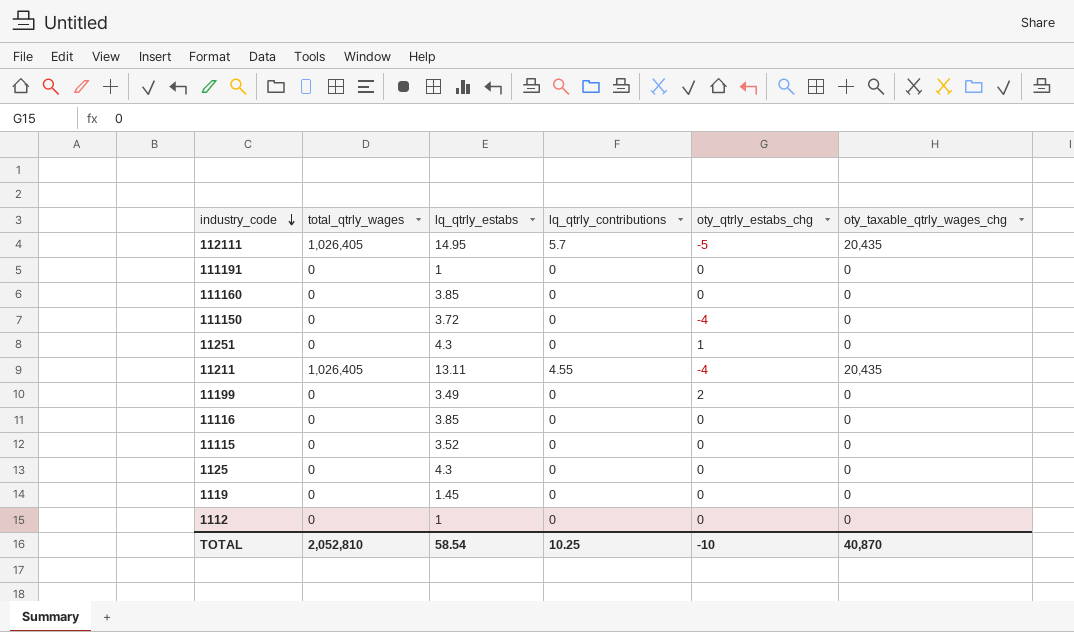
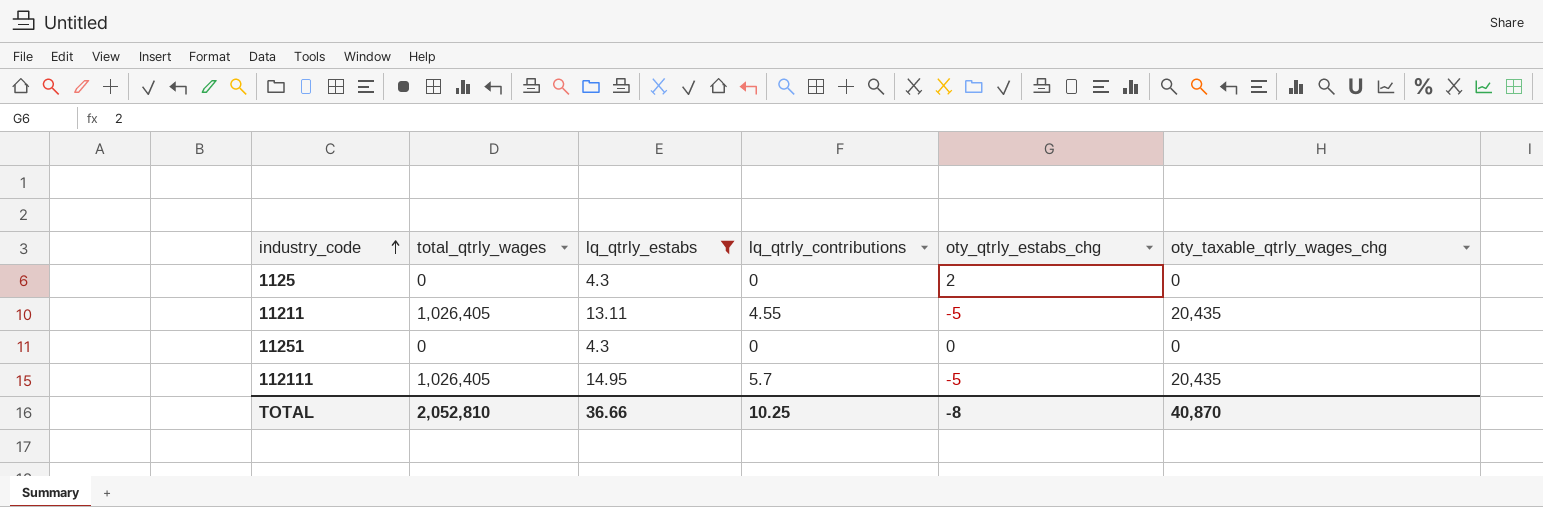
filter: none -> lq_qtrly_estabs >= 4.3
row order: industry_code descending -> industry_code ascending
1125 | oty_qtrly_estabs_chg: 0 -> 2
11211 | oty_qtrly_estabs_chg: -4 -> -5
11251 | oty_qtrly_estabs_chg: 1 -> 0
TOTAL | lq_qtrly_estabs: 58.54 -> 36.66
TOTAL | oty_qtrly_estabs_chg: -10 -> -8

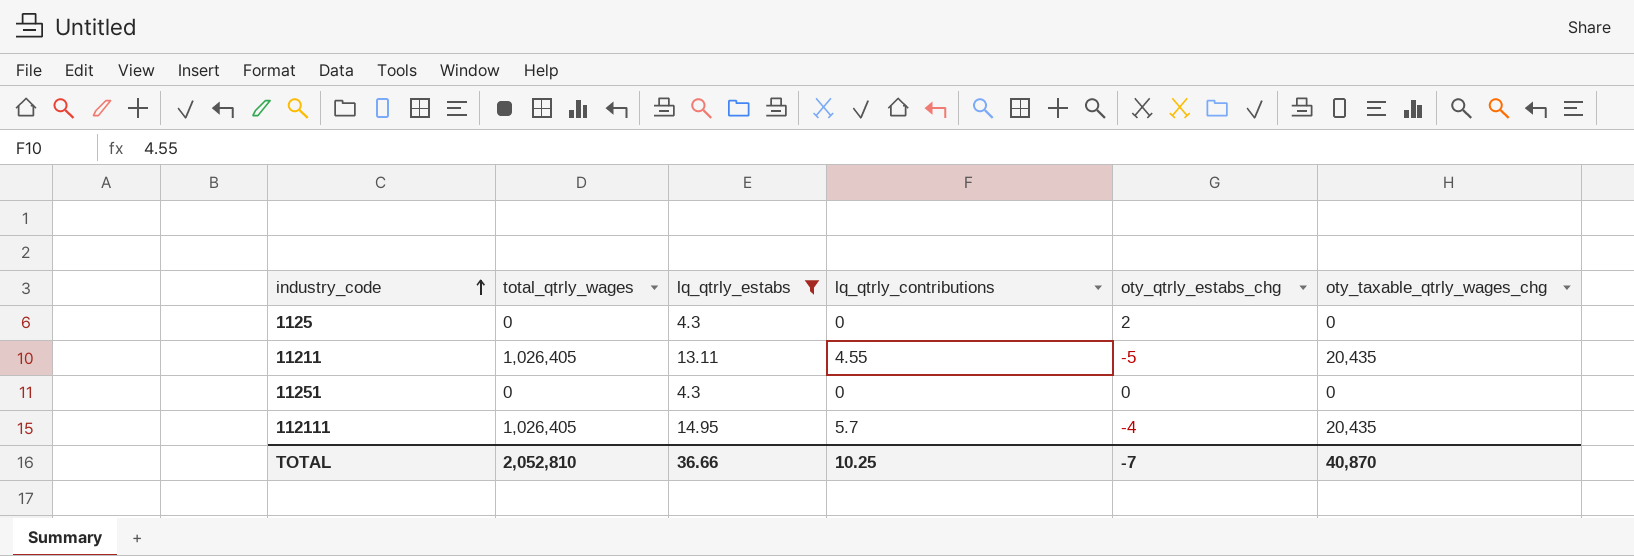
112111 | oty_qtrly_estabs_chg: -5 -> -4
TOTAL | oty_qtrly_estabs_chg: -8 -> -7

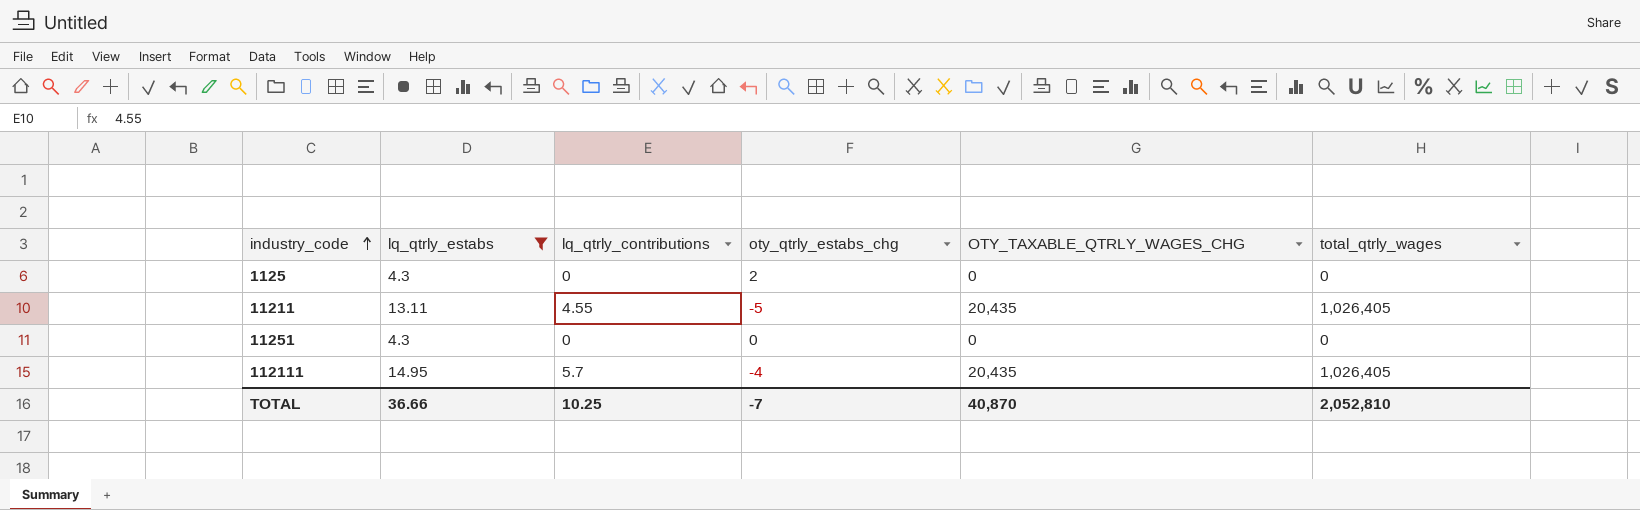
column name: oty_taxable_qtrly_wages_chg -> OTY_TAXABLE_QTRLY_WAGES_CHG
column total_qtrly_wages | position: 2 -> 6

